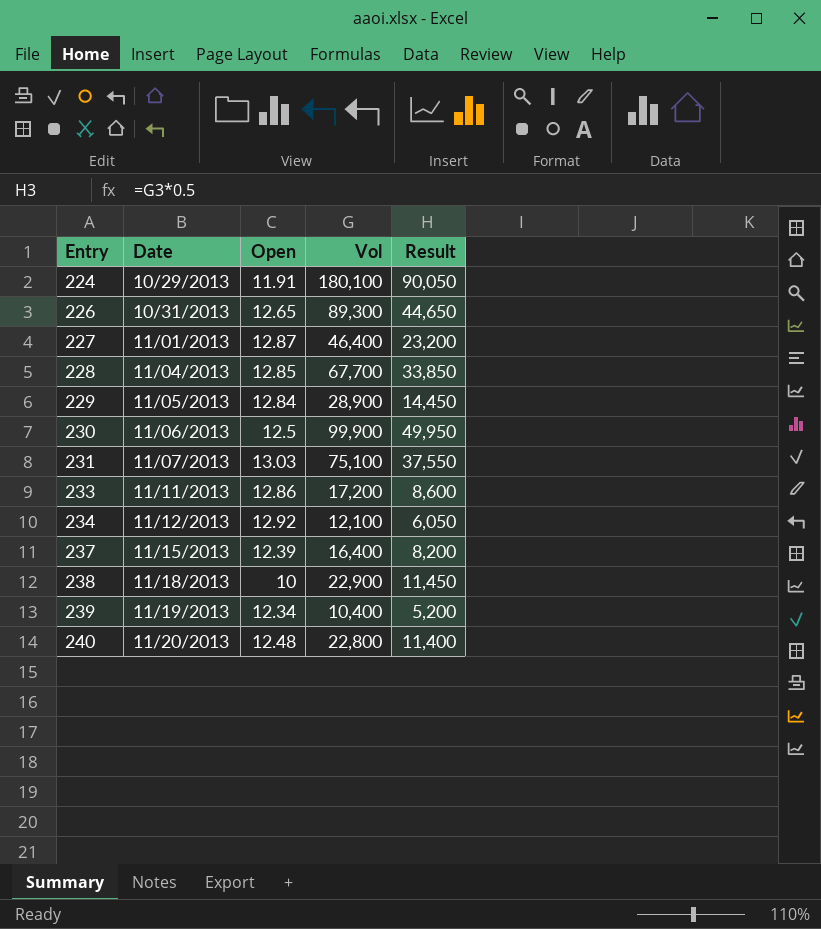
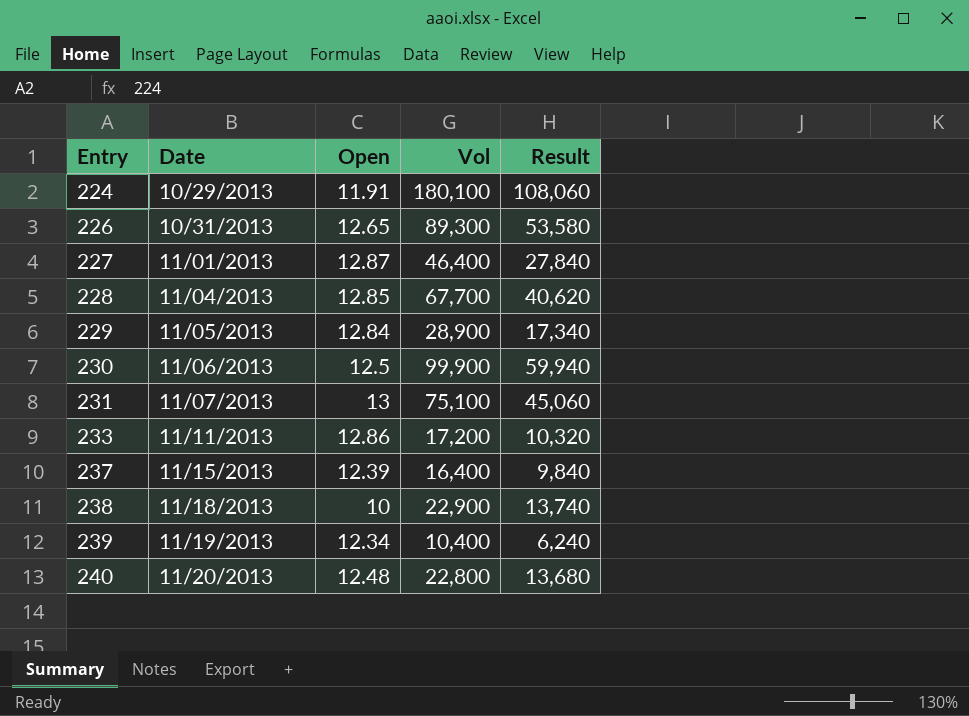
column Result | formula: [Vol] * 0.5 -> [Vol] * 0.6
row 234: 11/12/2013 | 12.92 | 12,100 | 6,050 -> none
231 | Open: 13.03 -> 13

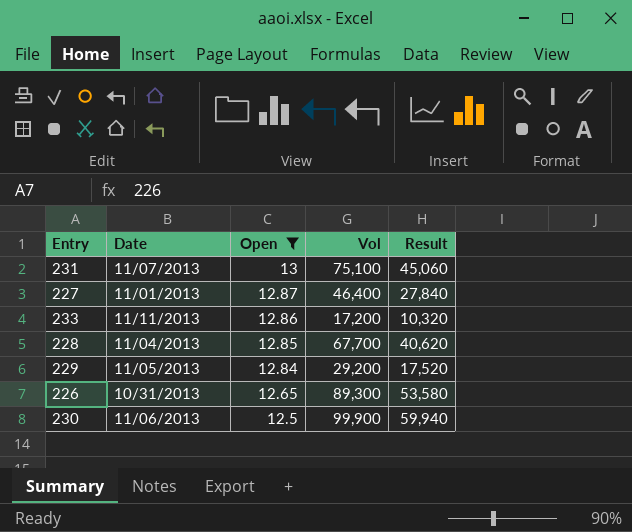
filter: none -> Open >= 12.5
row order: Entry ascending -> Open descending
229 | Vol: 28,900 -> 29,200
229 | Result: 17,340 -> 17,520

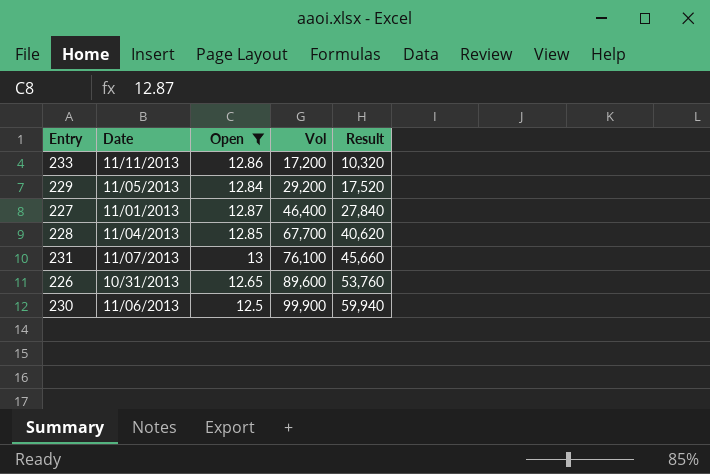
row order: Open descending -> Vol ascending
231 | Vol: 75,100 -> 76,100
231 | Result: 45,060 -> 45,660
226 | Vol: 89,300 -> 89,600
226 | Result: 53,580 -> 53,760

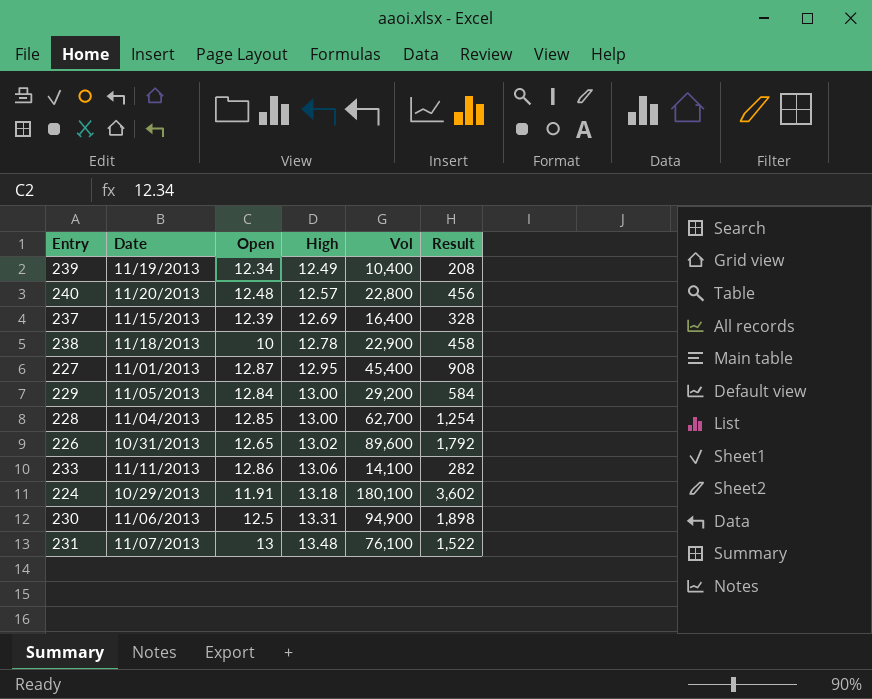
filter: Open >= 12.5 -> none
row order: Vol ascending -> High ascending
column High | position: none -> 4
column Result | formula: [Vol] * 0.6 -> [Vol] * 0.02
227 | Vol: 46,400 -> 45,400
228 | Vol: 67,700 -> 62,700
233 | Vol: 17,200 -> 14,100
230 | Vol: 99,900 -> 94,900

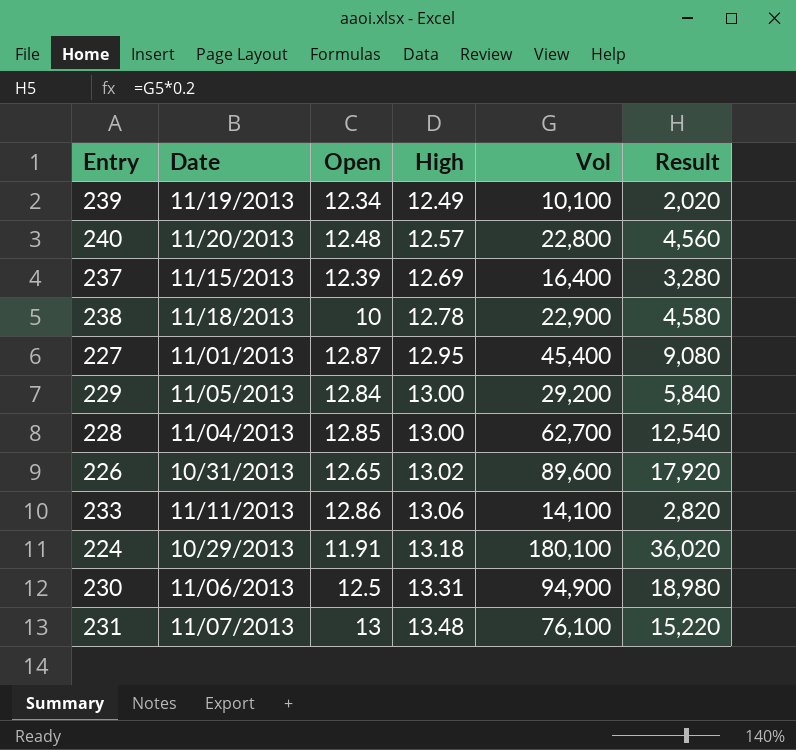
column Result | formula: [Vol] * 0.02 -> [Vol] * 0.2
239 | Vol: 10,400 -> 10,100

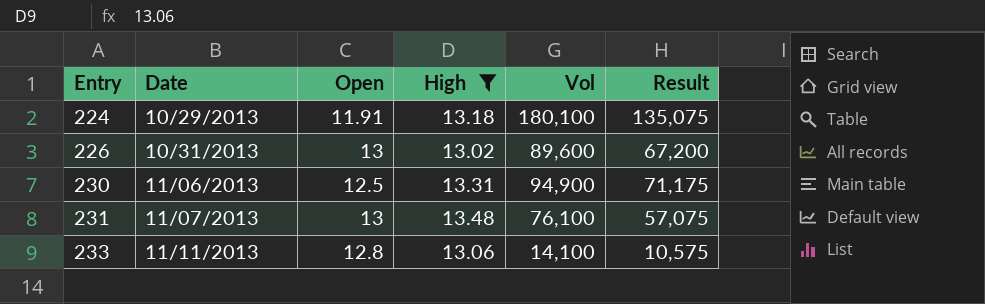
filter: none -> High >= 13.02
row order: High ascending -> Entry ascending
column Result | formula: [Vol] * 0.2 -> [Vol] * 0.75
226 | Open: 12.65 -> 13
233 | Open: 12.86 -> 12.8

